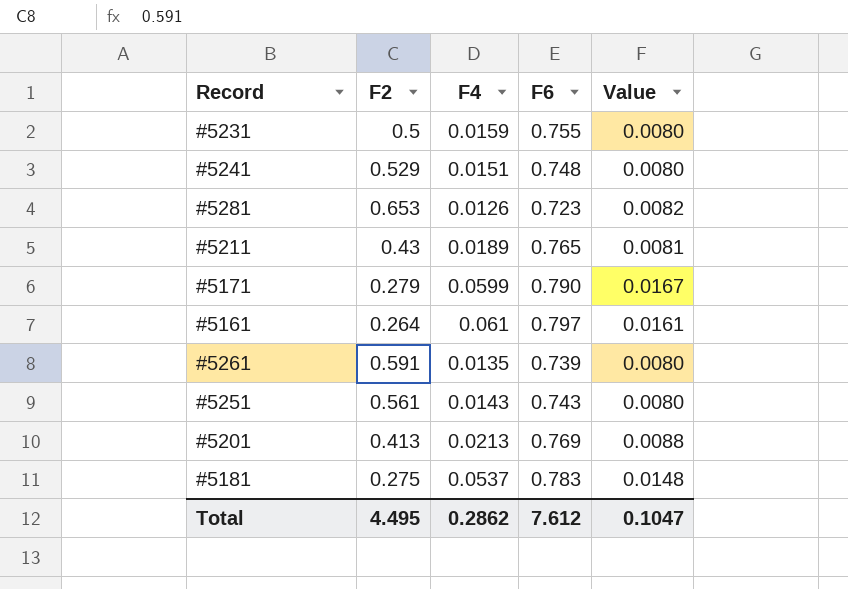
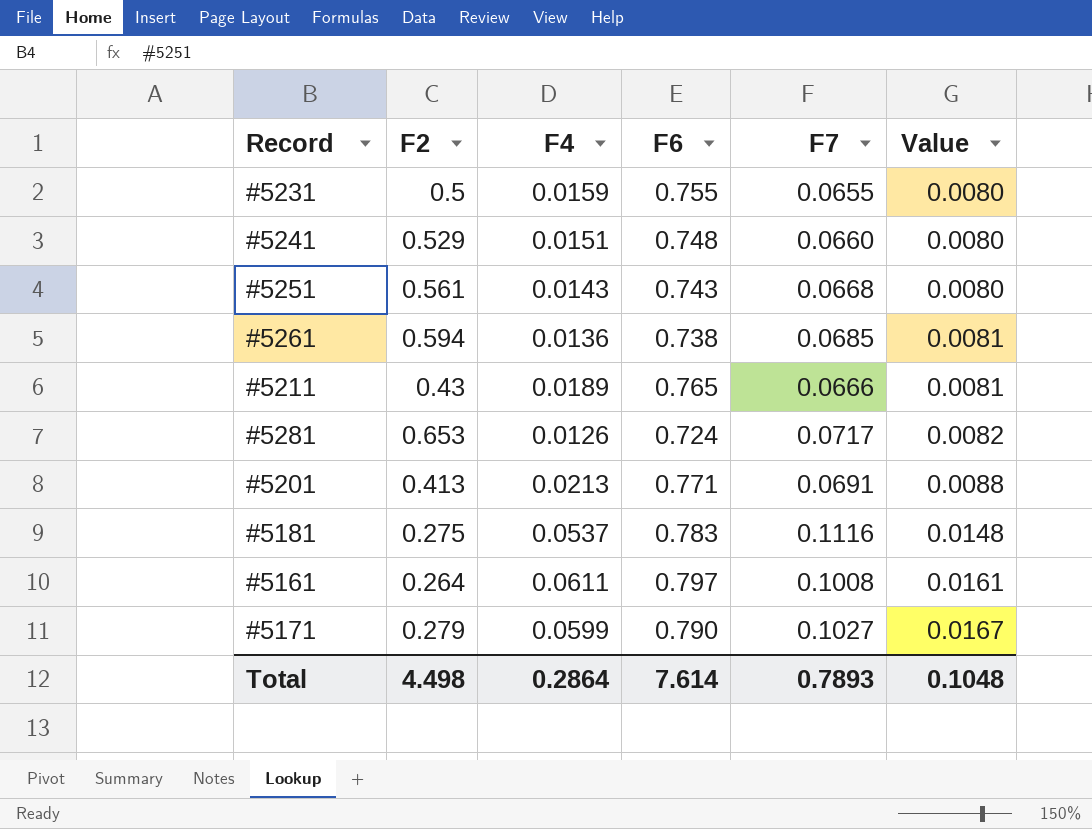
row order: none -> Value ascending
column F7 | position: none -> 5
#5261 | F2: 0.591 -> 0.594
#5261 | F4: 0.0135 -> 0.0136
#5261 | F6: 0.739 -> 0.738
#5261 | Value: 0.0080 -> 0.0081
#5281 | F6: 0.723 -> 0.724
#5201 | F6: 0.769 -> 0.771
#5161 | F4: 0.061 -> 0.0611
Total | F2: 4.495 -> 4.498
Total | F4: 0.2862 -> 0.2864
Total | F6: 7.612 -> 7.614
Total | Value: 0.1047 -> 0.1048

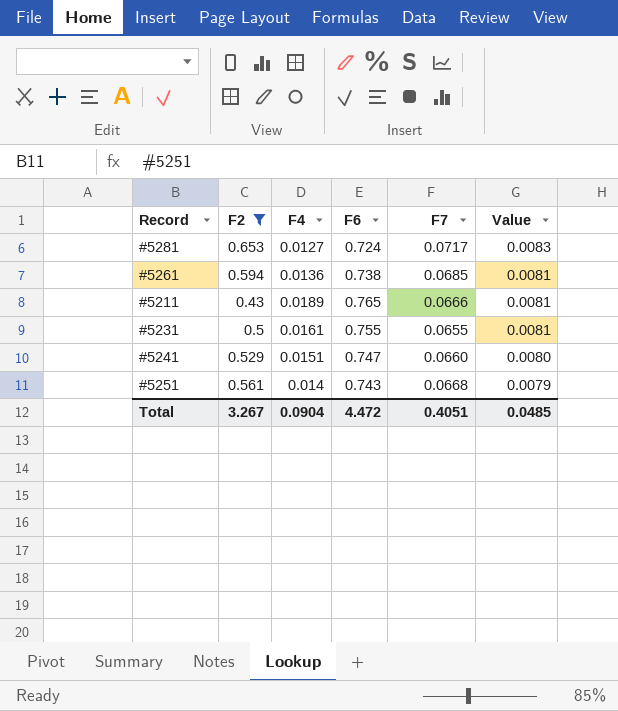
filter: none -> F2 >= 0.43
row order: Value ascending -> Value descending
#5281 | F4: 0.0126 -> 0.0127
#5281 | Value: 0.0082 -> 0.0083
#5231 | F4: 0.0159 -> 0.0161
#5231 | Value: 0.0080 -> 0.0081
#5241 | F6: 0.748 -> 0.747
#5251 | F4: 0.0143 -> 0.014
#5251 | Value: 0.0080 -> 0.0079
Total | F2: 4.498 -> 3.267
Total | F4: 0.2864 -> 0.0904
Total | F6: 7.614 -> 4.472
Total | F7: 0.7893 -> 0.4051
Total | Value: 0.1048 -> 0.0485

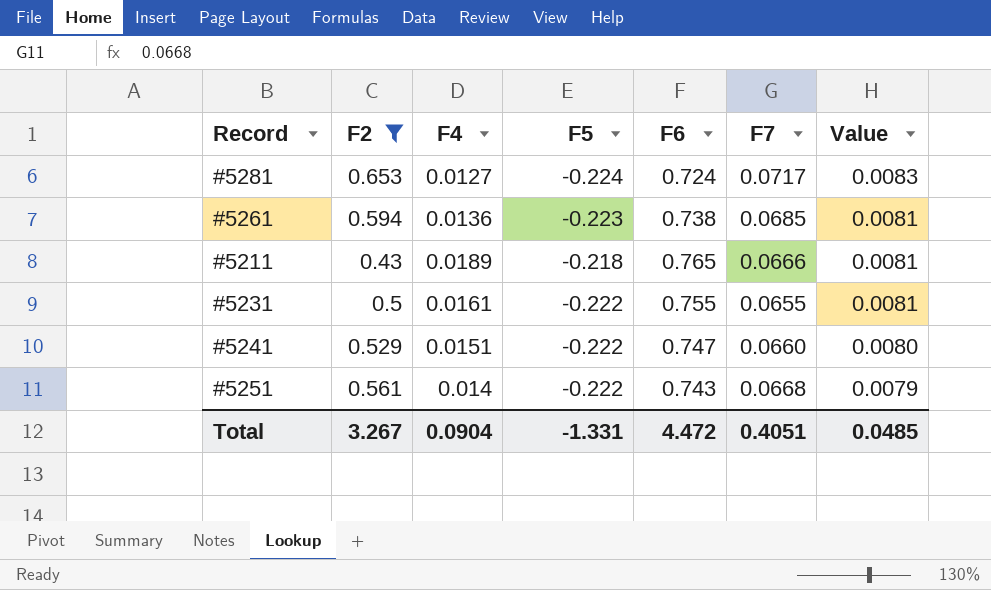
column F5 | position: none -> 4

